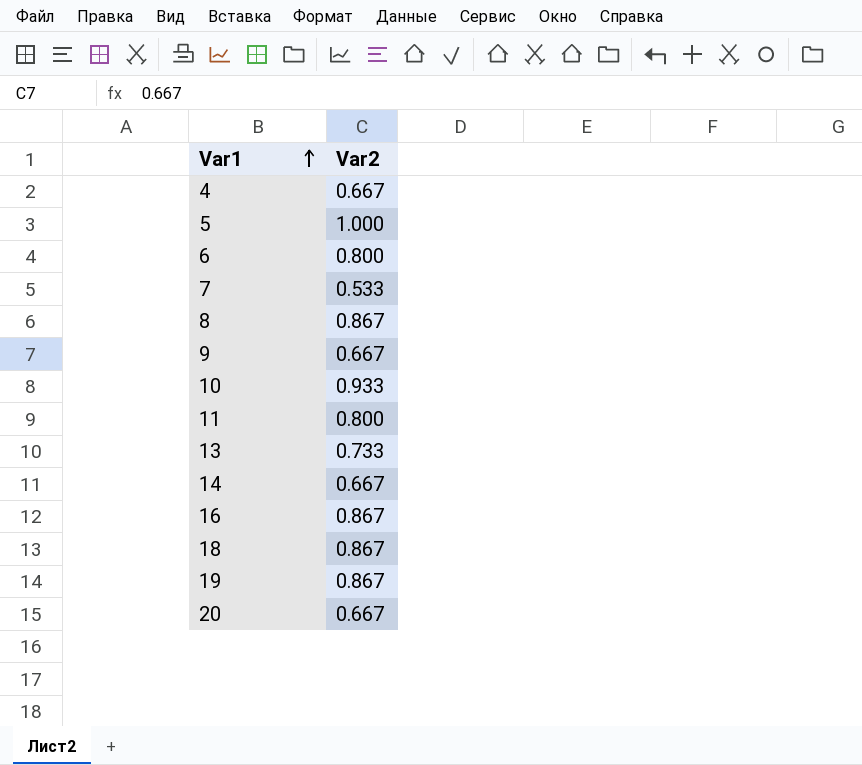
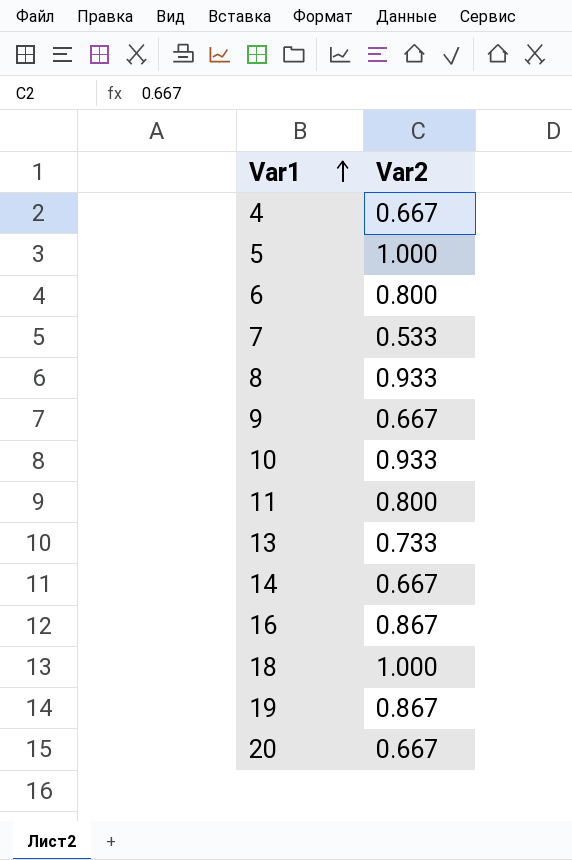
8 | Var2: 0.867 -> 0.933
18 | Var2: 0.867 -> 1.000

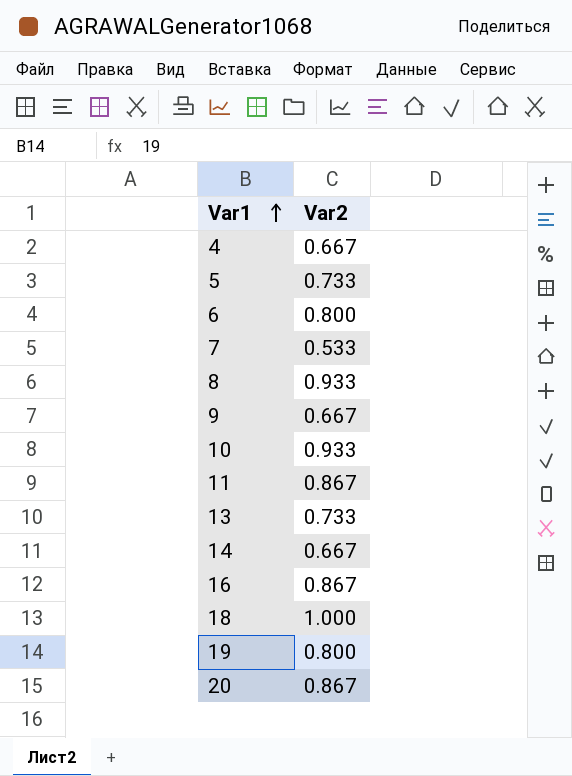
5 | Var2: 1.000 -> 0.733
11 | Var2: 0.800 -> 0.867
19 | Var2: 0.867 -> 0.800
20 | Var2: 0.667 -> 0.867

